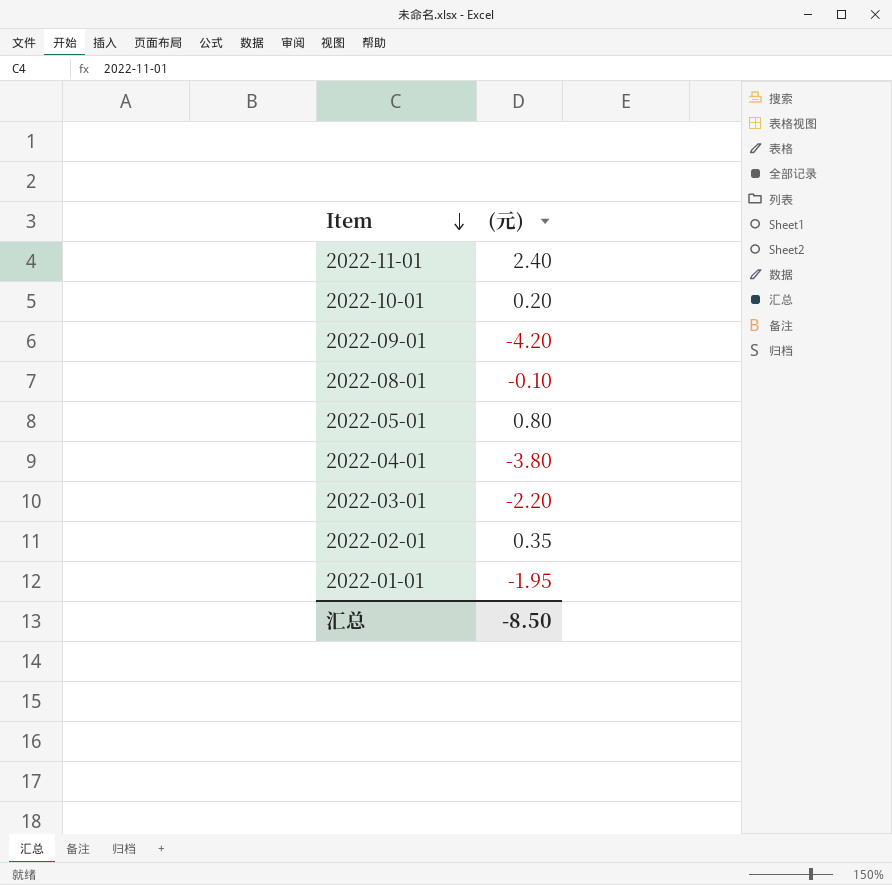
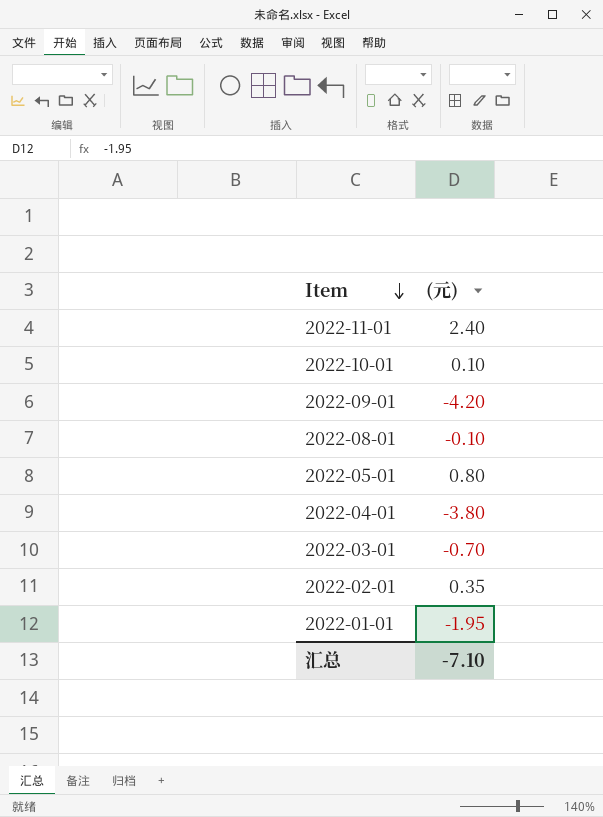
2022-10-01 | (元): 0.20 -> 0.10
2022-03-01 | (元): -2.20 -> -0.70
汇总 | (元): -8.50 -> -7.10

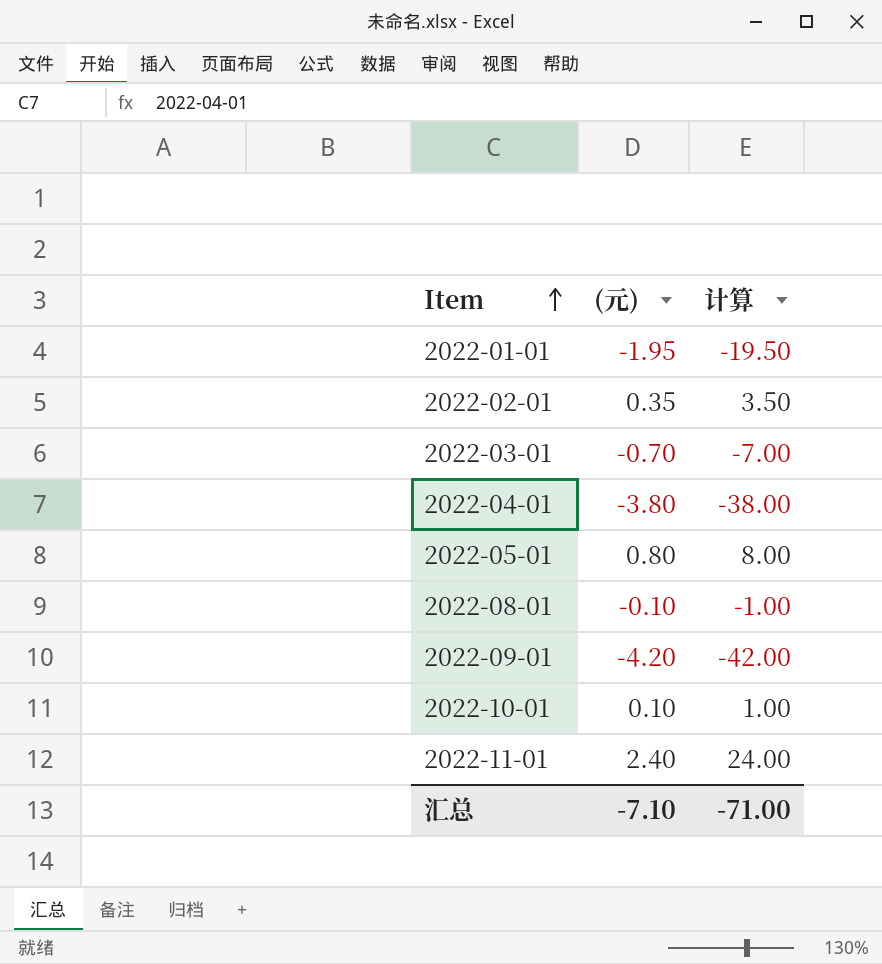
row order: Item descending -> Item ascending
column 计算 | formula: none -> [(元)] * 10

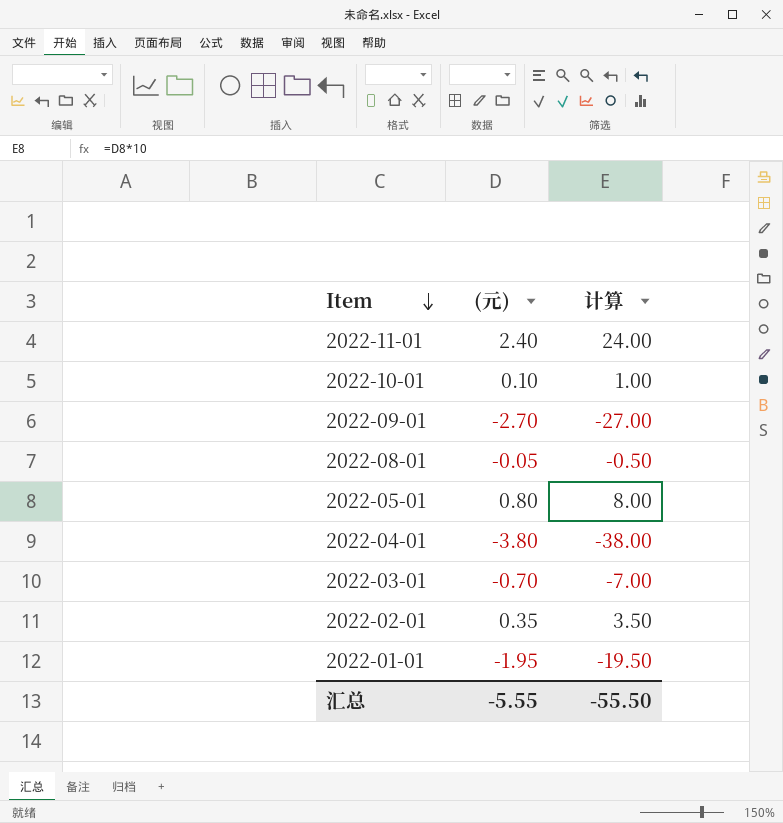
row order: Item ascending -> Item descending
2022-09-01 | (元): -4.20 -> -2.70
2022-09-01 | 计算: -42.00 -> -27.00
2022-08-01 | (元): -0.10 -> -0.05
2022-08-01 | 计算: -1.00 -> -0.50
汇总 | (元): -7.10 -> -5.55
汇总 | 计算: -71.00 -> -55.50

